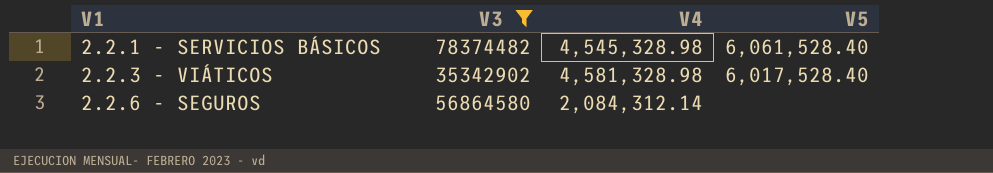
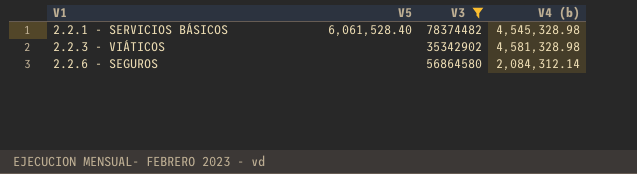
column V5 | position: 4 -> 2
column name: V4 -> V4 (b)
2.2.3 - VIÁTICOS | V5: 6,017,528.40 -> none

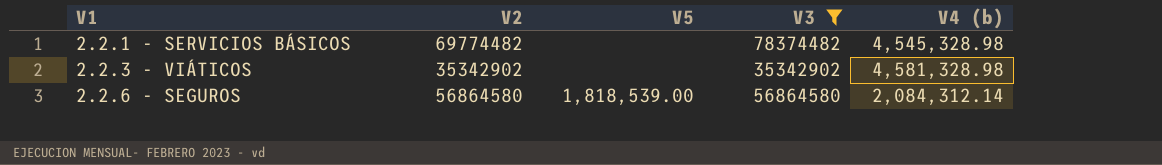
column V2 | position: none -> 2
2.2.1 - SERVICIOS BÁSICOS | V5: 6,061,528.40 -> none
2.2.6 - SEGUROS | V5: none -> 1,818,539.00

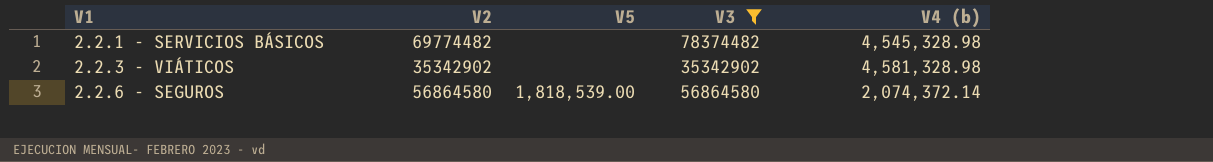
2.2.6 - SEGUROS | V4 (b): 2,084,312.14 -> 2,074,372.14

